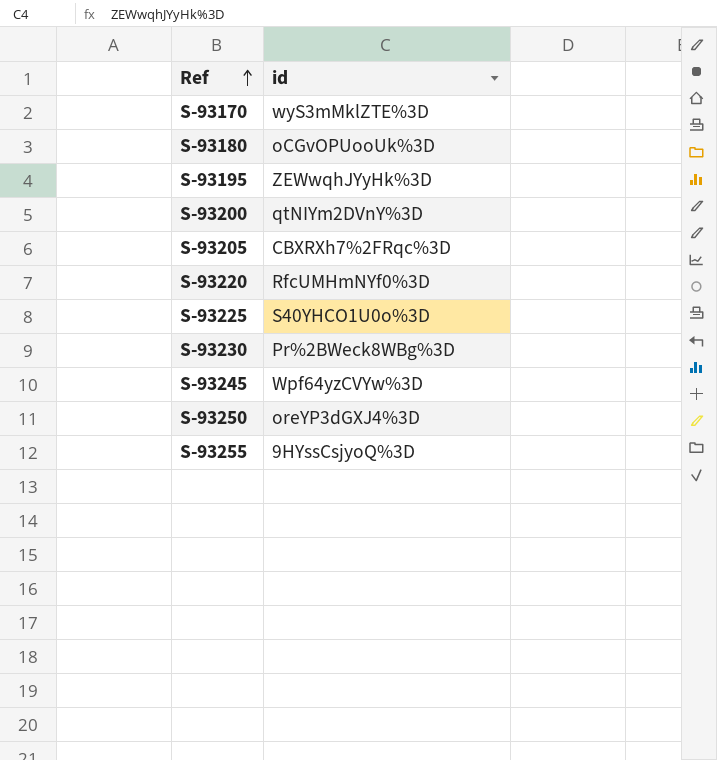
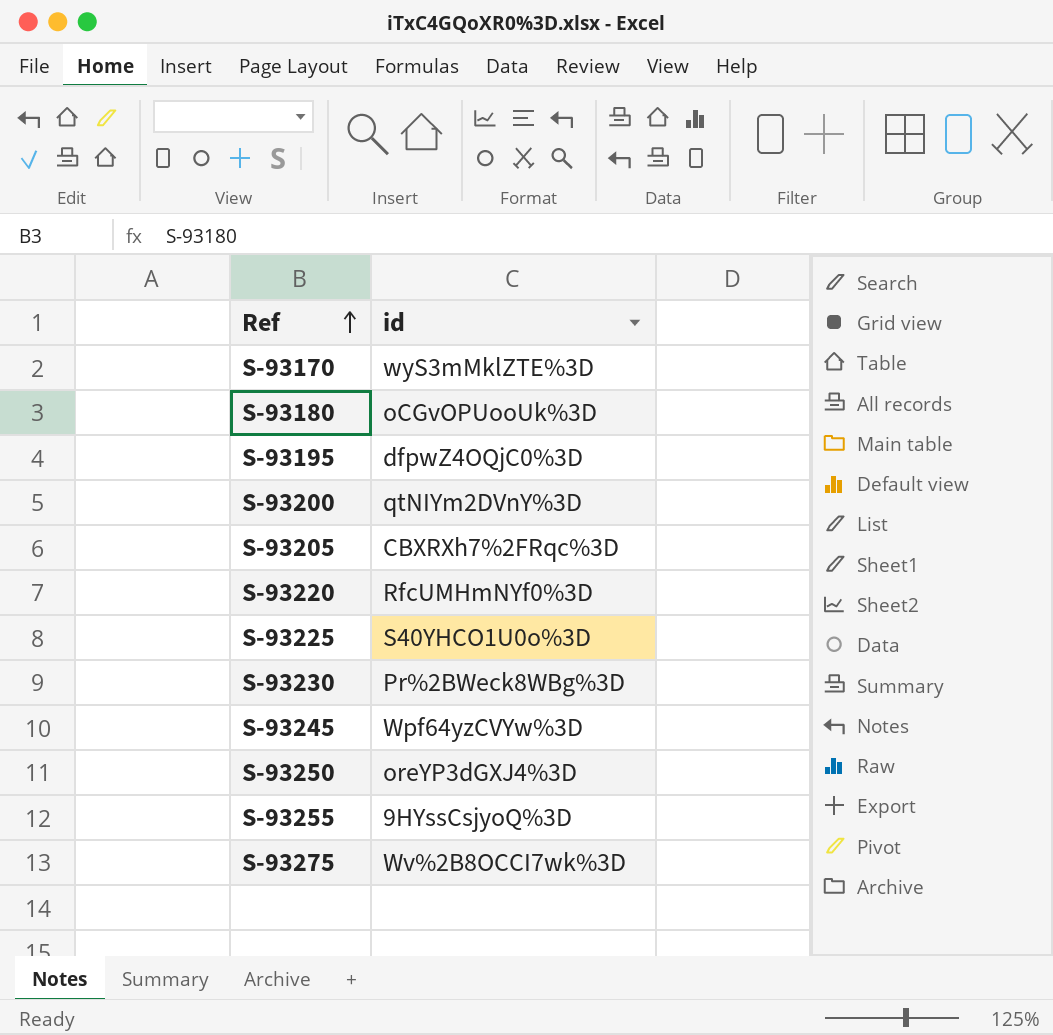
S-93195 | id: ZEWwqhJYyHk%3D -> dfpwZ4OQjC0%3D
row S-93275: none -> Wv%2B8OCCI7wk%3D

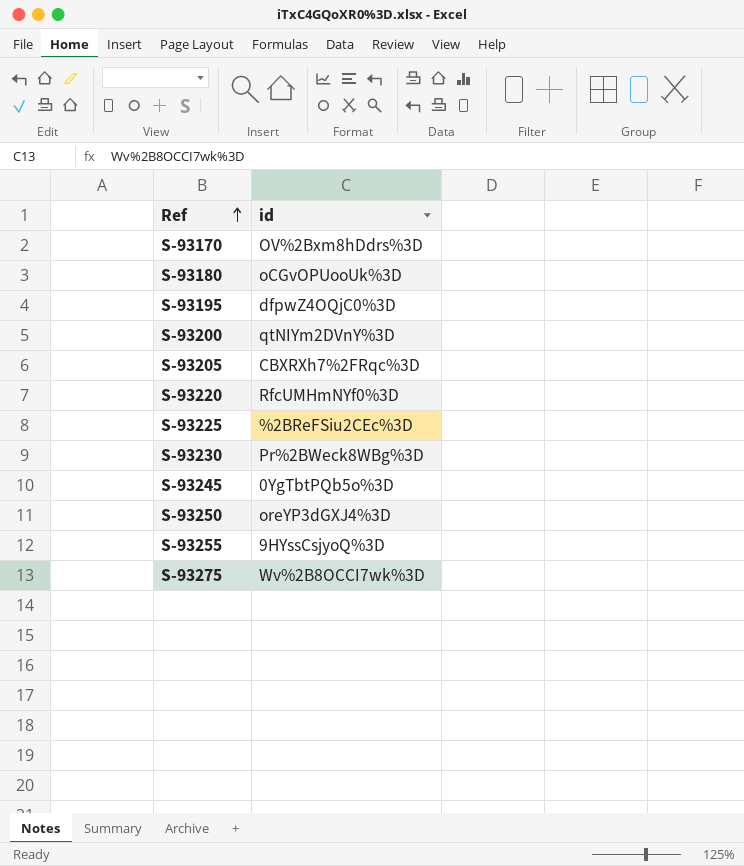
S-93170 | id: wyS3mMklZTE%3D -> OV%2Bxm8hDdrs%3D
S-93225 | id: S40YHCO1U0o%3D -> %2BReFSiu2CEc%3D
S-93245 | id: Wpf64yzCVYw%3D -> 0YgTbtPQb5o%3D

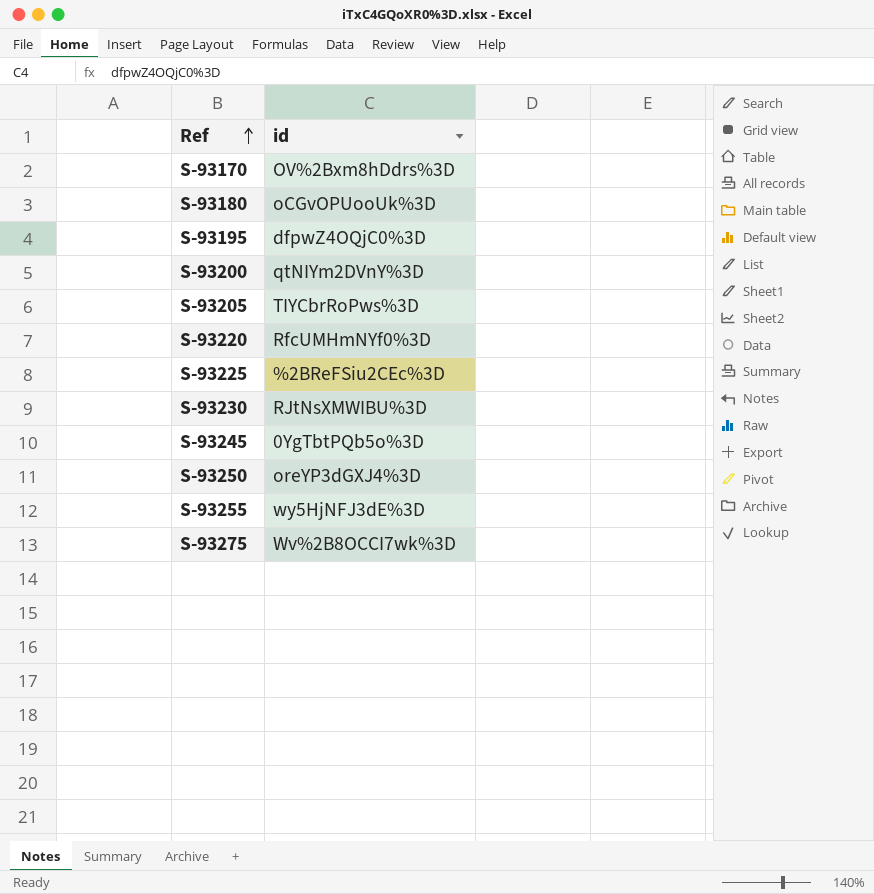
S-93205 | id: CBXRXh7%2FRqc%3D -> TIYCbrRoPws%3D
S-93230 | id: Pr%2BWeck8WBg%3D -> RJtNsXMWIBU%3D
S-93255 | id: 9HYssCsjyoQ%3D -> wy5HjNFJ3dE%3D

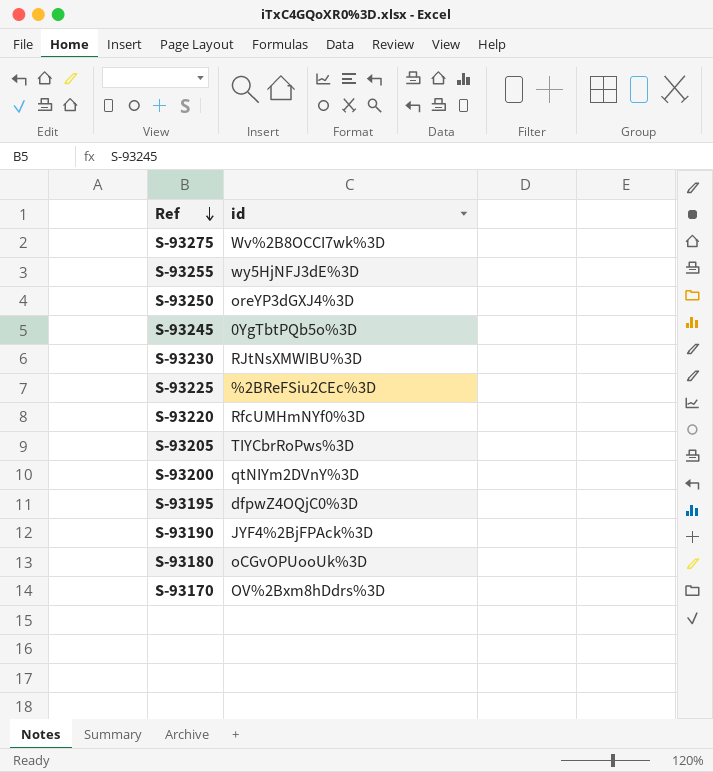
row order: Ref ascending -> Ref descending
row S-93190: none -> JYF4%2BjFPAck%3D

